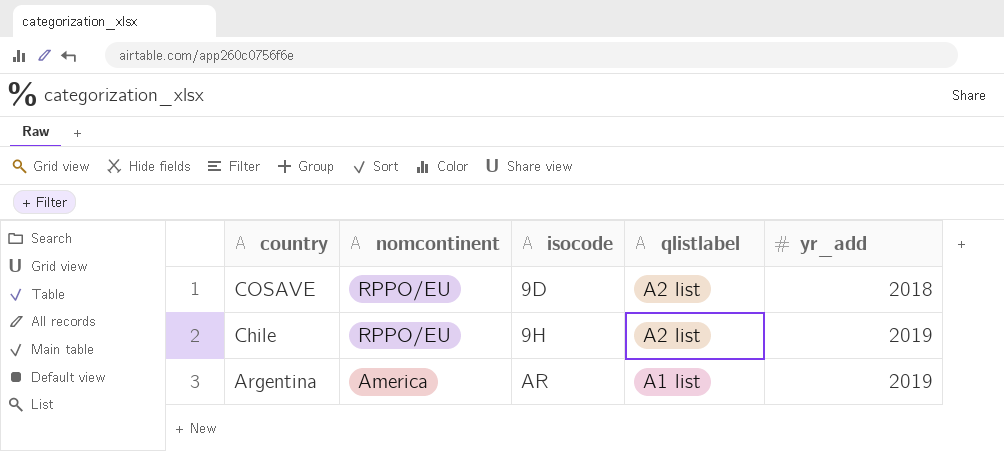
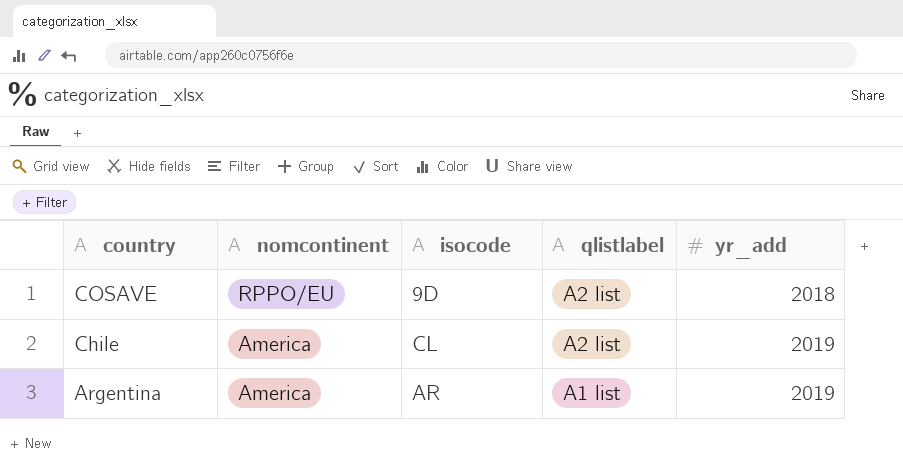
Chile | nomcontinent: RPPO/EU -> America
Chile | isocode: 9H -> CL

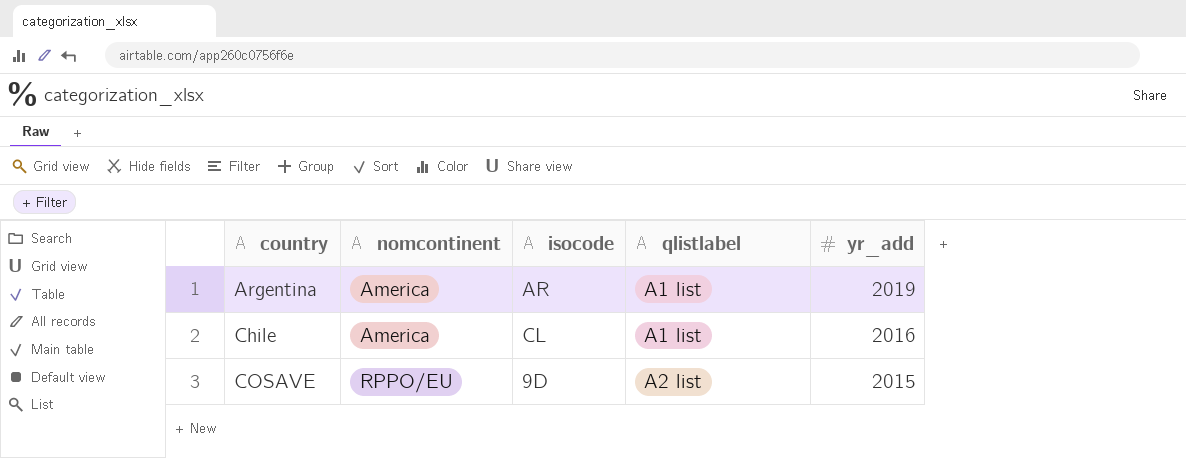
row order: country descending -> country ascending
Chile | qlistlabel: A2 list -> A1 list
Chile | yr_add: 2019 -> 2016
COSAVE | yr_add: 2018 -> 2015

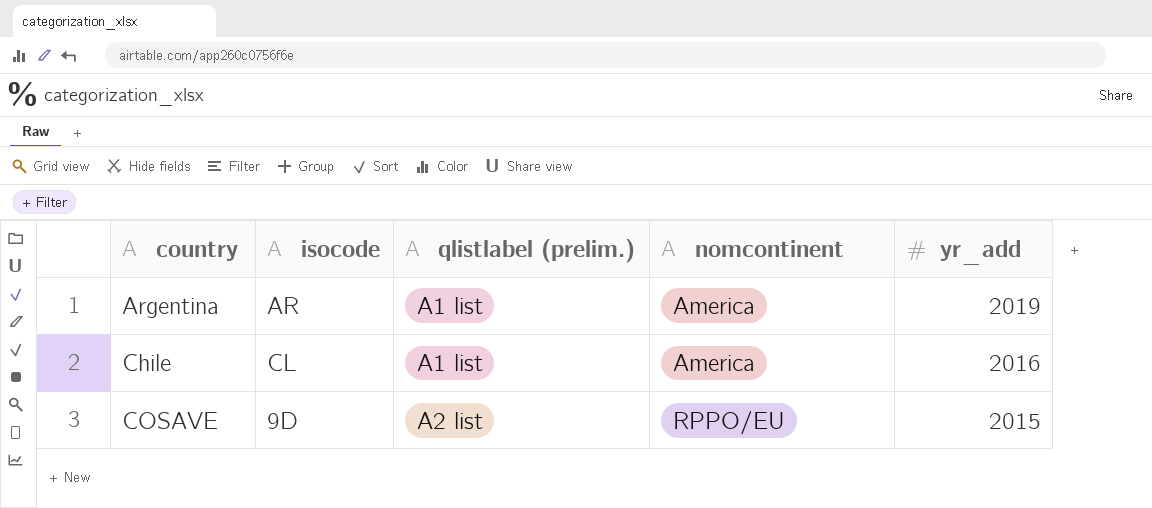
column name: qlistlabel -> qlistlabel (prelim.)
column nomcontinent | position: 2 -> 4

